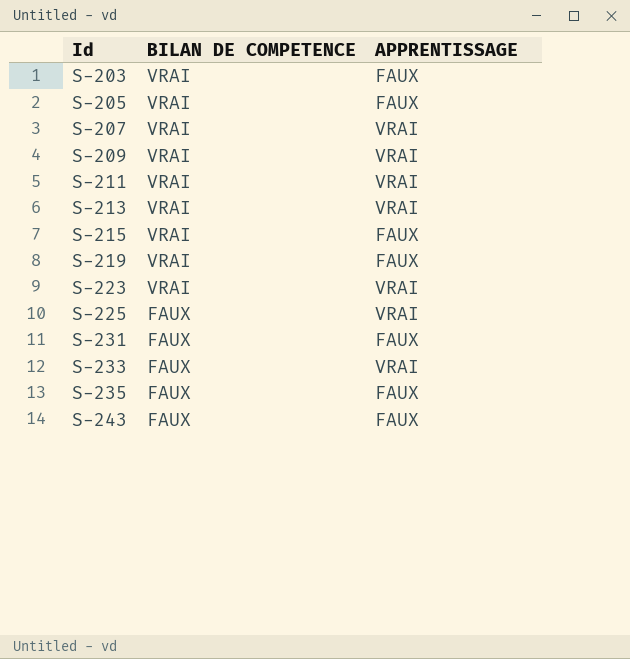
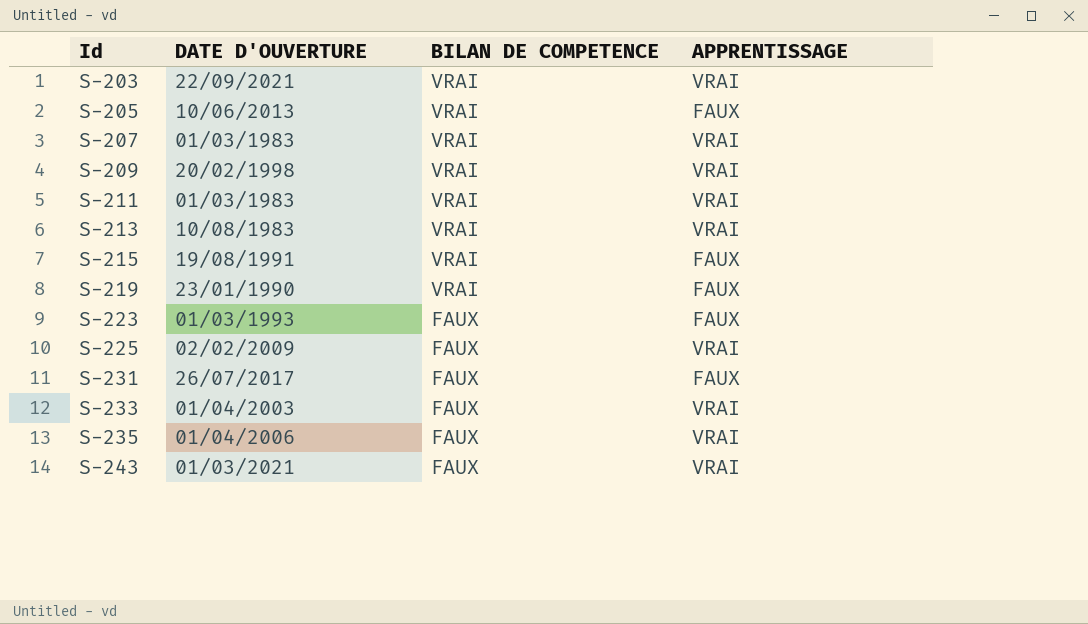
column DATE D'OUVERTURE | position: none -> 2
S-203 | APPRENTISSAGE: FAUX -> VRAI
S-223 | BILAN DE COMPETENCE: VRAI -> FAUX
S-223 | APPRENTISSAGE: VRAI -> FAUX
S-235 | APPRENTISSAGE: FAUX -> VRAI
S-243 | APPRENTISSAGE: FAUX -> VRAI

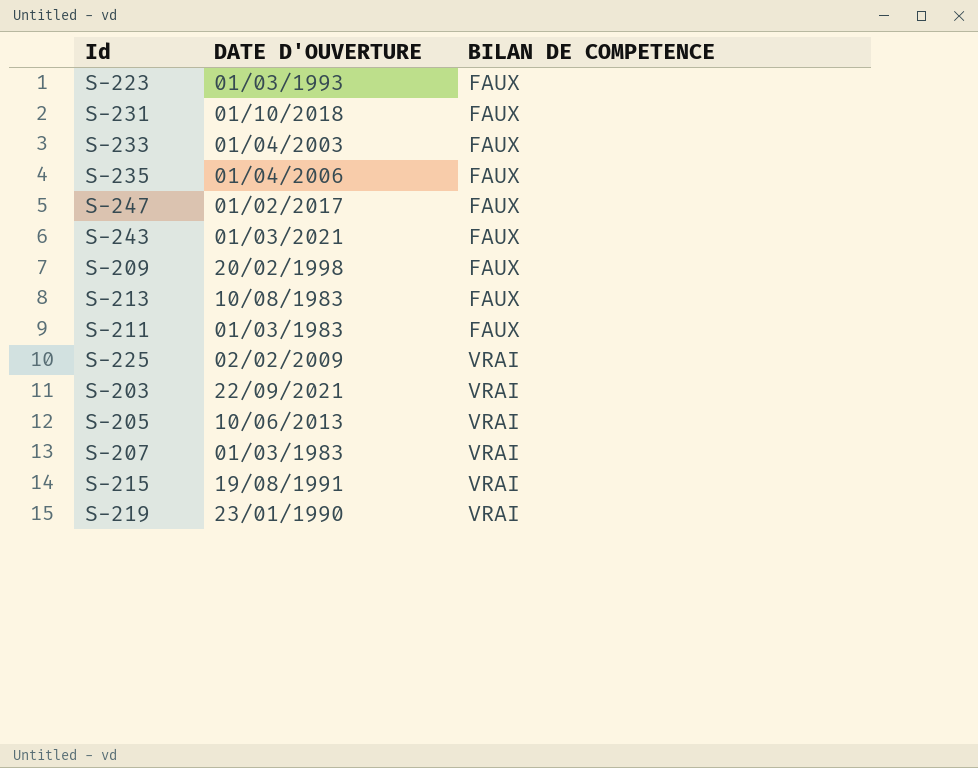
row order: Id ascending -> BILAN DE COMPETENCE ascending
column APPRENTISSAGE | position: 4 -> none
S-231 | DATE D'OUVERTURE: 26/07/2017 -> 01/10/2018
row S-247: none -> 01/02/2017 | FAUX
S-209 | BILAN DE COMPETENCE: VRAI -> FAUX
S-213 | BILAN DE COMPETENCE: VRAI -> FAUX
S-211 | BILAN DE COMPETENCE: VRAI -> FAUX
S-225 | BILAN DE COMPETENCE: FAUX -> VRAI

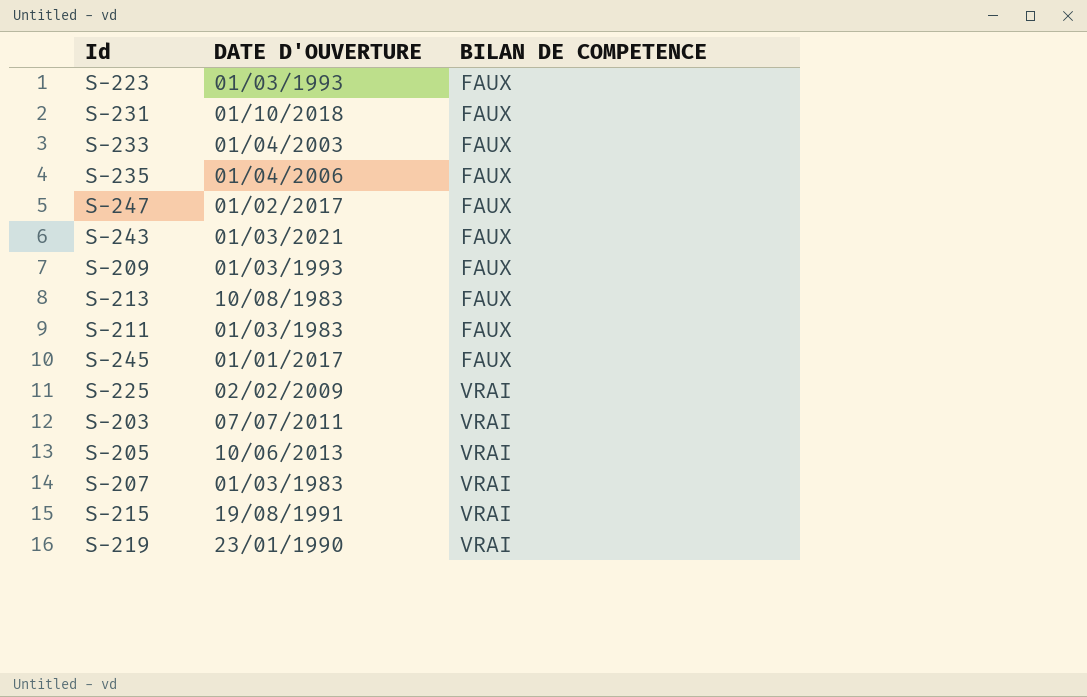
S-209 | DATE D'OUVERTURE: 20/02/1998 -> 01/03/1993
row S-245: none -> 01/01/2017 | FAUX
S-203 | DATE D'OUVERTURE: 22/09/2021 -> 07/07/2011

